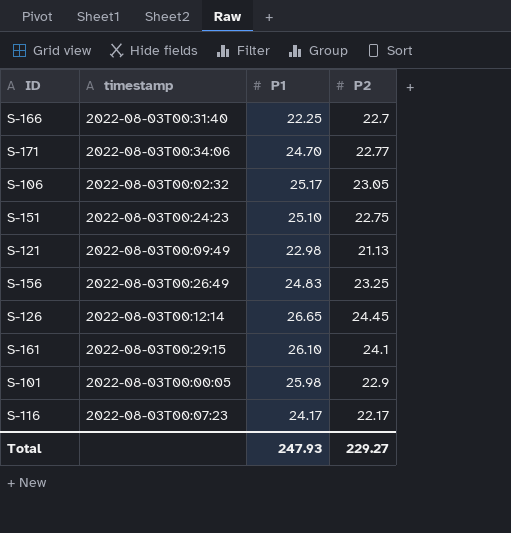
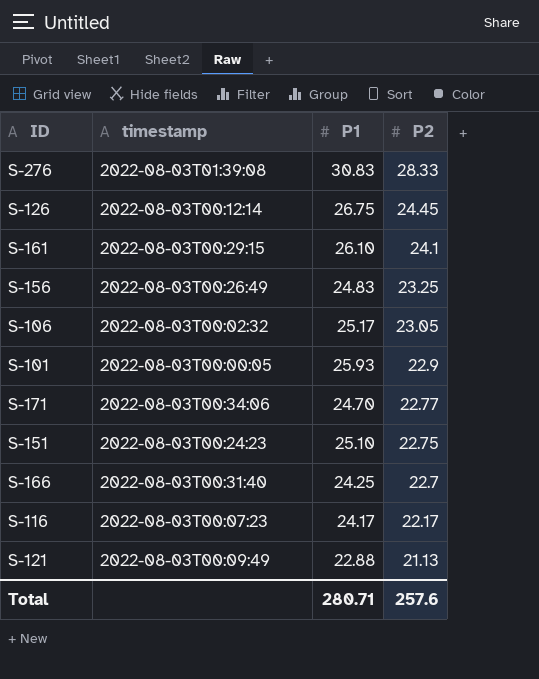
row order: none -> P2 descending
row S-276: none -> 2022-08-03T01:39:08 | 30.83 | 28.33
S-126 | P1: 26.65 -> 26.75
S-101 | P1: 25.98 -> 25.93
S-166 | P1: 22.25 -> 24.25
S-121 | P1: 22.98 -> 22.88
Total | P1: 247.93 -> 280.71
Total | P2: 229.27 -> 257.6

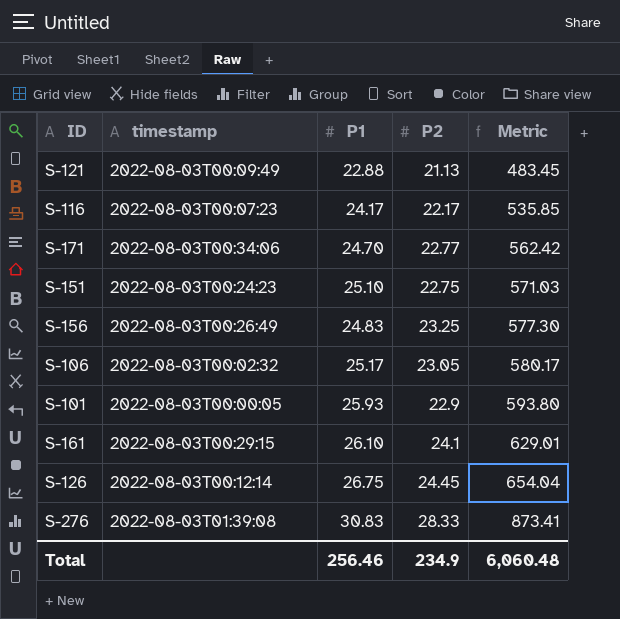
row order: P2 descending -> Metric ascending
column Metric | formula: none -> [P1] * [P2]
row S-166: 2022-08-03T00:31:40 | 24.25 | 22.7 -> none
Total | P1: 280.71 -> 256.46
Total | P2: 257.6 -> 234.9

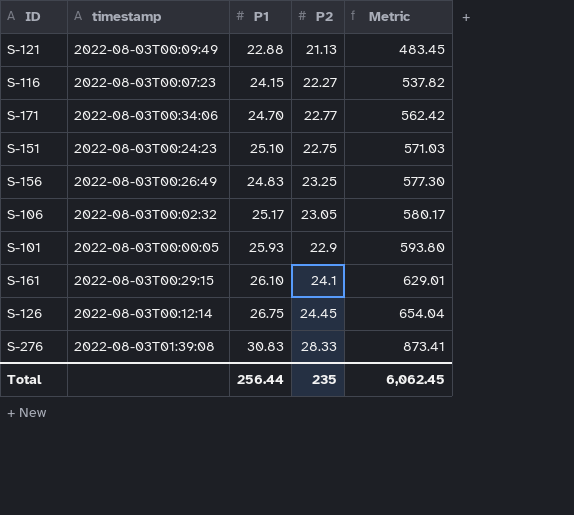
S-116 | P1: 24.17 -> 24.15
S-116 | P2: 22.17 -> 22.27
S-116 | Metric: 535.85 -> 537.82
Total | P1: 256.46 -> 256.44
Total | P2: 234.9 -> 235
Total | Metric: 6,060.48 -> 6,062.45

